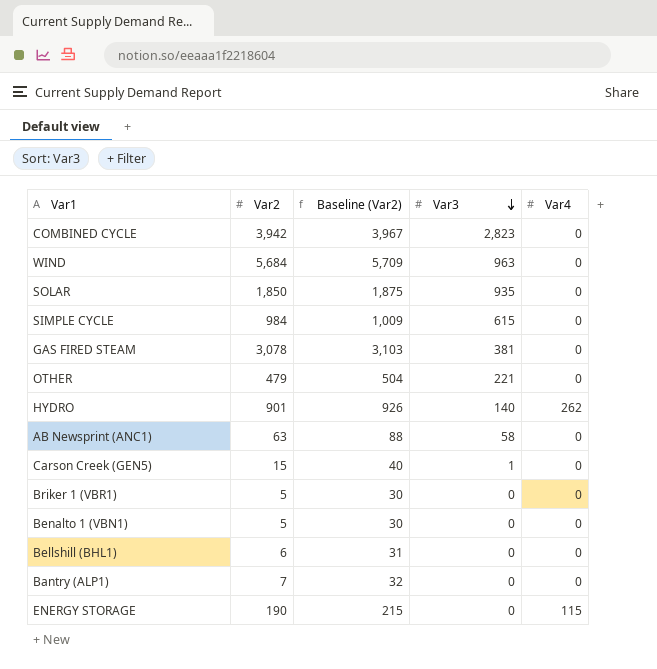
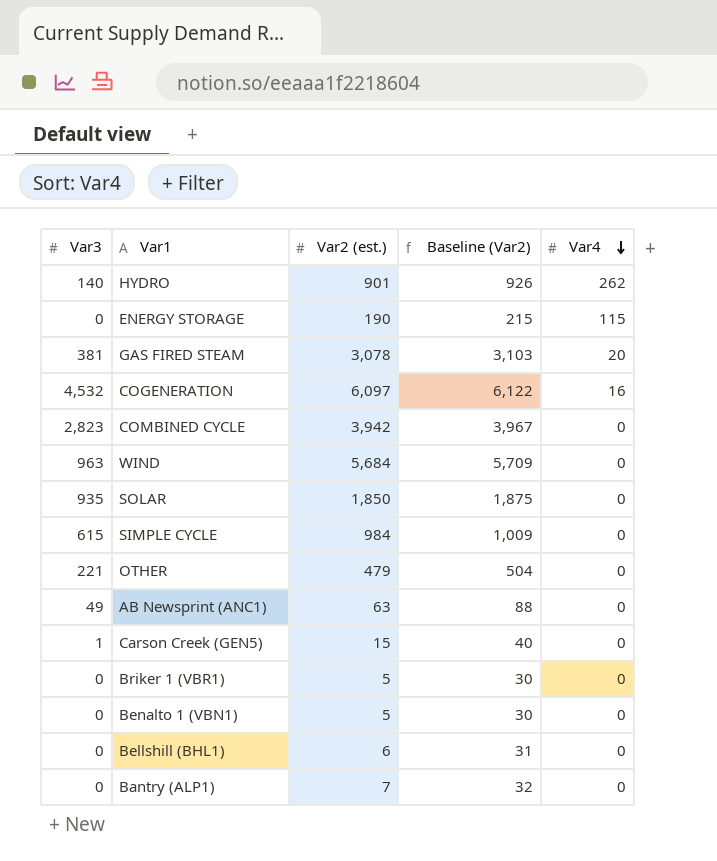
row order: Var3 descending -> Var4 descending
column Var3 | position: 4 -> 1
column name: Var2 -> Var2 (est.)
GAS FIRED STEAM | Var4: 0 -> 20
row COGENERATION: none -> 4,532 | 6,097 | 6,122 | 16
AB Newsprint (ANC1) | Var3: 58 -> 49

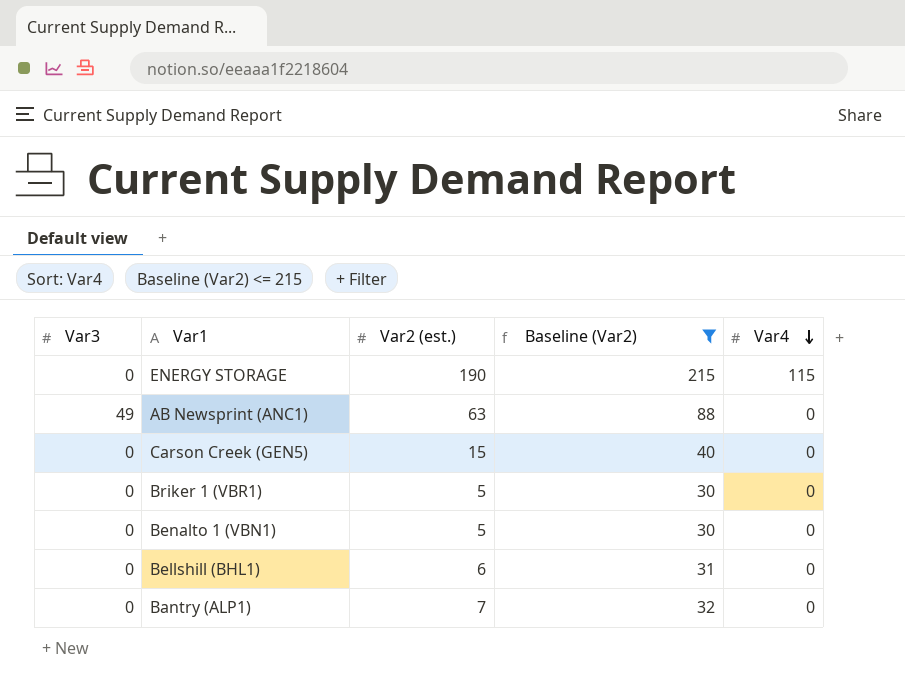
filter: none -> Baseline (Var2) <= 215
Carson Creek (GEN5) | Var3: 1 -> 0

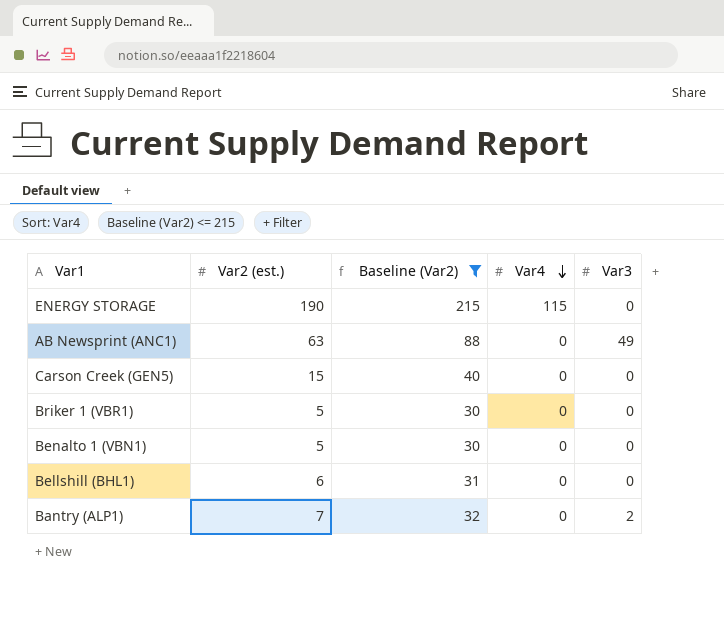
column Var3 | position: 1 -> 5
Bantry (ALP1) | Var3: 0 -> 2

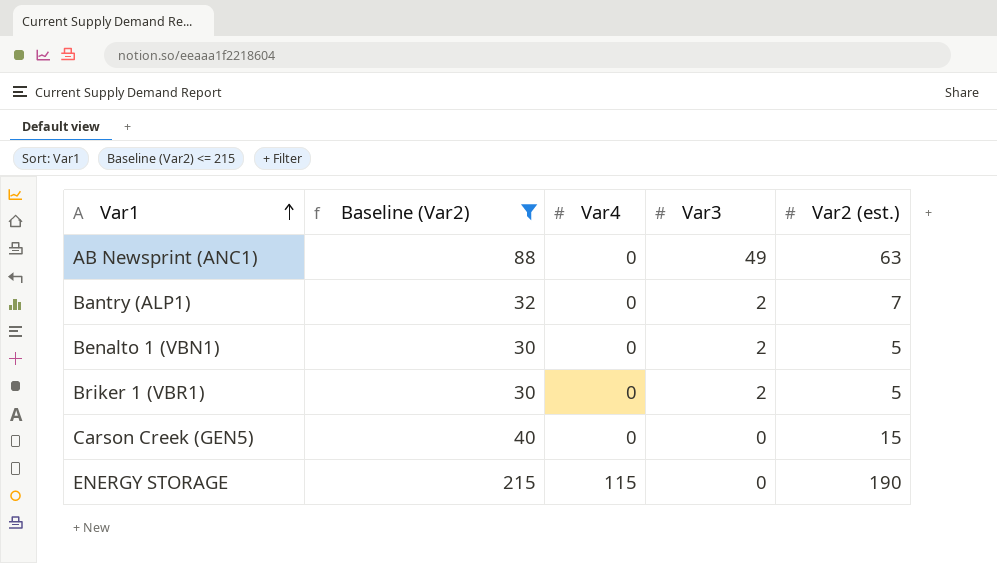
row order: Var4 descending -> Var1 ascending
column Var2 (est.) | position: 2 -> 5
row Bellshill (BHL1): 6 | 31 | 0 | 0 -> none
Benalto 1 (VBN1) | Var3: 0 -> 2
Briker 1 (VBR1) | Var3: 0 -> 2

